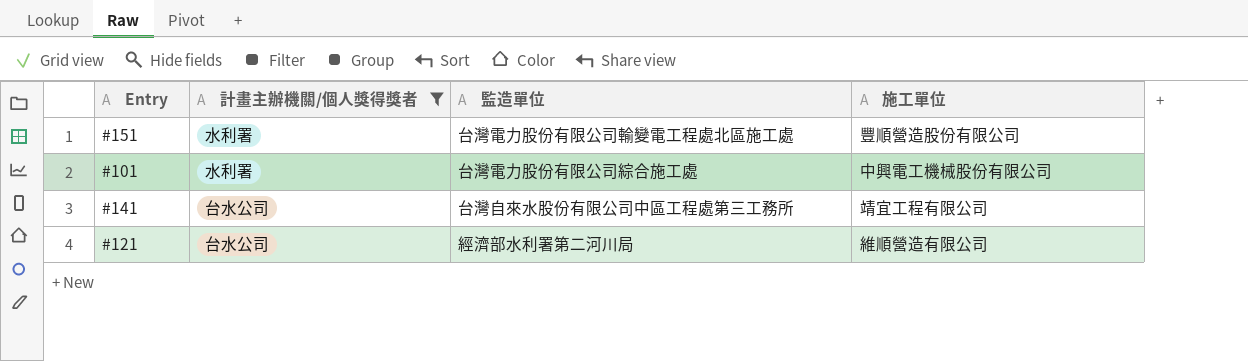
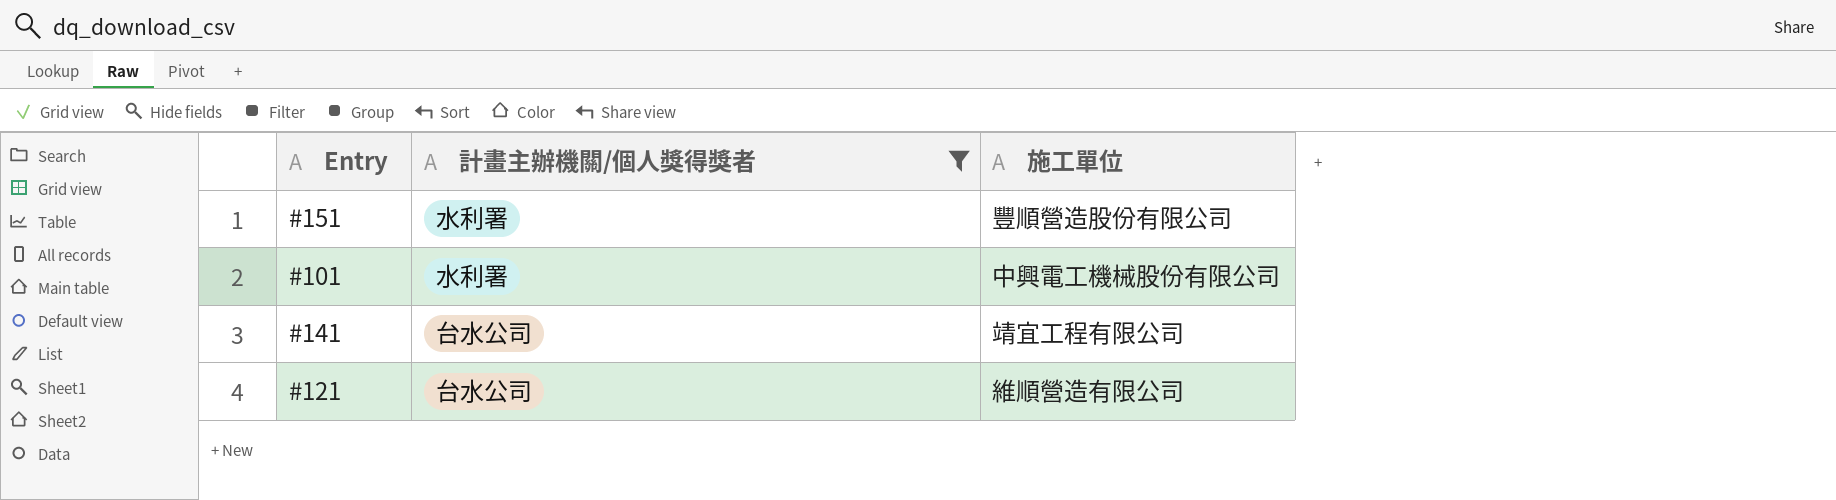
column 監造單位 | position: 3 -> none

